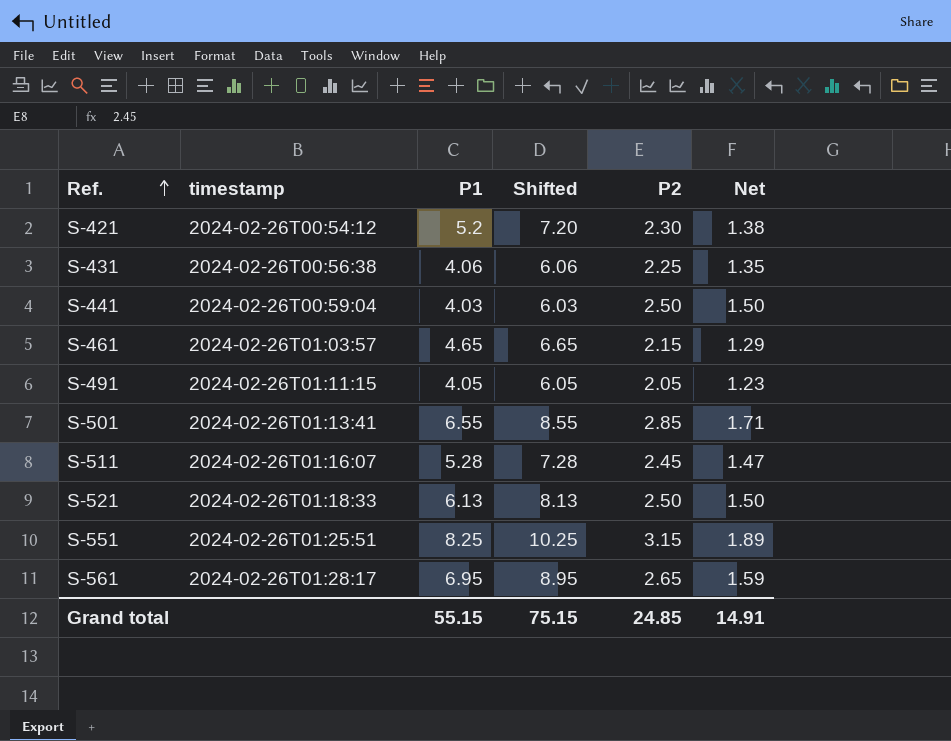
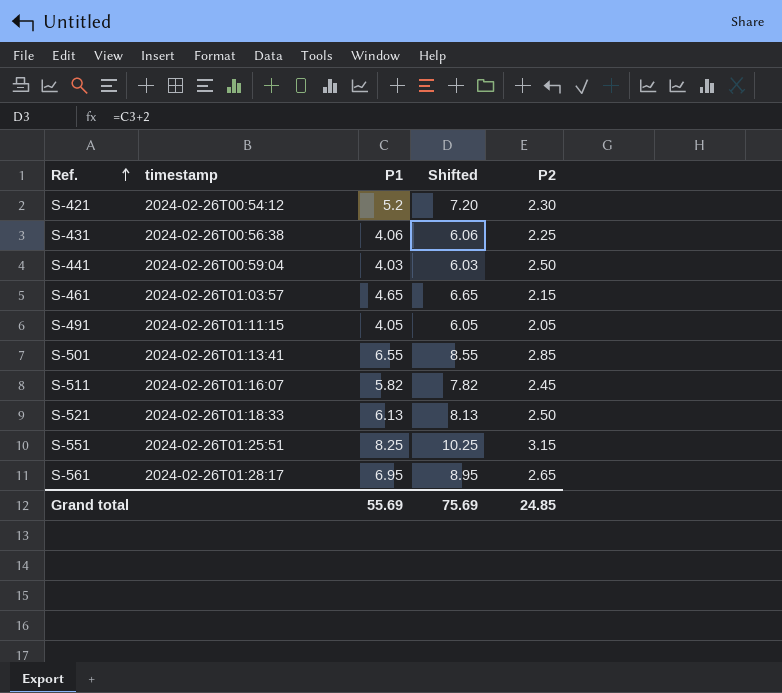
column Net | formula: [P2] * 0.6 -> none
S-511 | P1: 5.28 -> 5.82
S-511 | Shifted: 7.28 -> 7.82
Grand total | P1: 55.15 -> 55.69
Grand total | Shifted: 75.15 -> 75.69

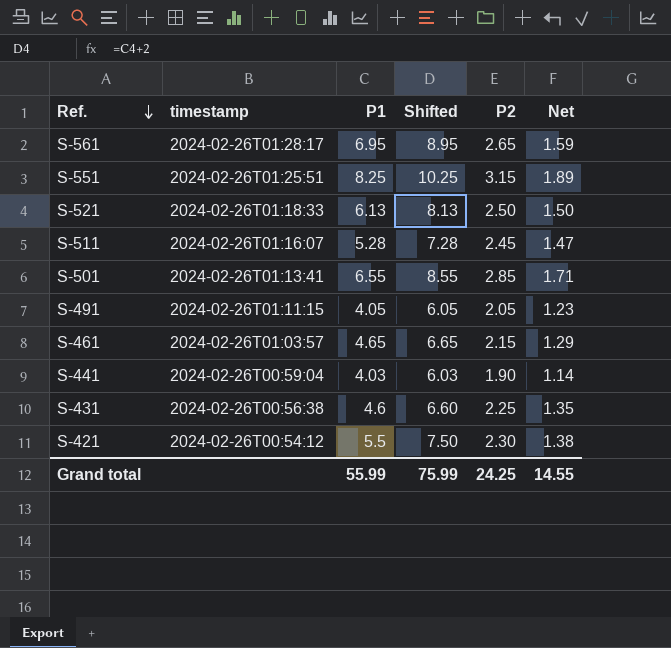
row order: Ref. ascending -> Ref. descending
column Net | formula: none -> [P2] * 0.6
S-511 | P1: 5.82 -> 5.28
S-511 | Shifted: 7.82 -> 7.28
S-441 | P2: 2.50 -> 1.90
S-431 | P1: 4.06 -> 4.6
S-431 | Shifted: 6.06 -> 6.60
S-421 | P1: 5.2 -> 5.5
S-421 | Shifted: 7.20 -> 7.50
Grand total | P1: 55.69 -> 55.99
Grand total | Shifted: 75.69 -> 75.99
Grand total | P2: 24.85 -> 24.25

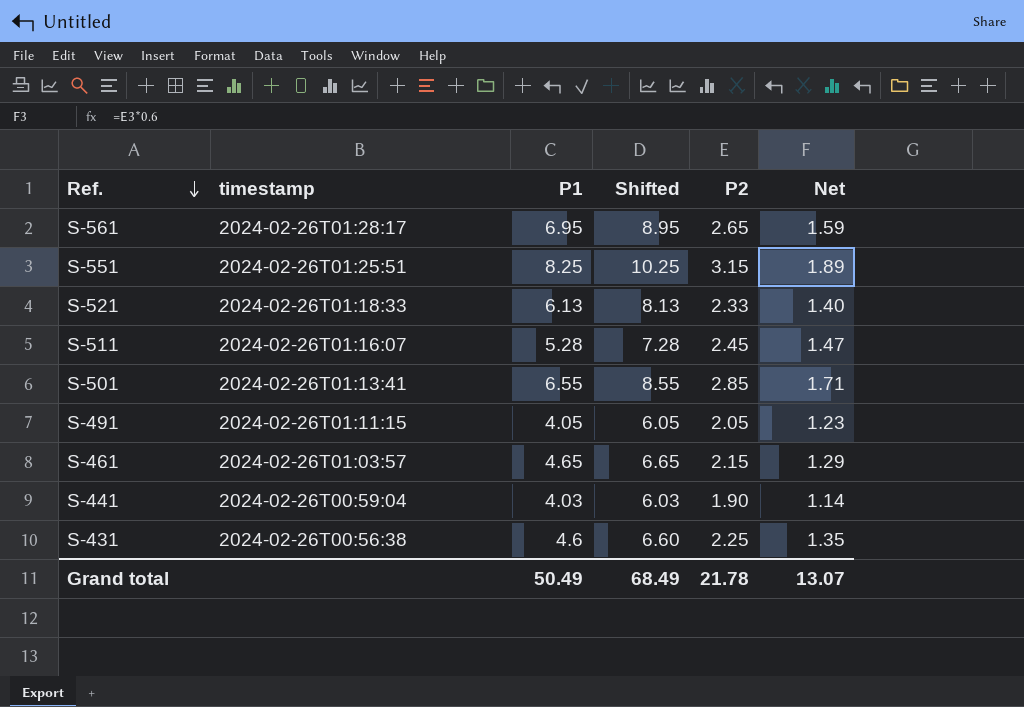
row S-421: 2024-02-26T00:54:12 | 5.5 | 7.50 | 2.30 | 1.38 -> none
S-521 | P2: 2.50 -> 2.33
S-521 | Net: 1.50 -> 1.40
Grand total | P1: 55.99 -> 50.49
Grand total | Shifted: 75.99 -> 68.49
Grand total | P2: 24.25 -> 21.78
Grand total | Net: 14.55 -> 13.07

